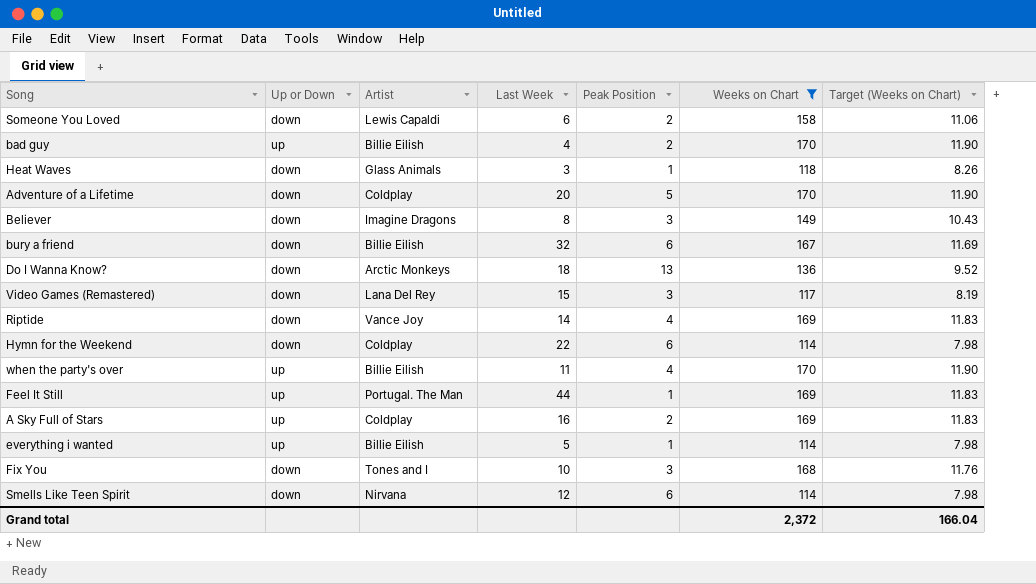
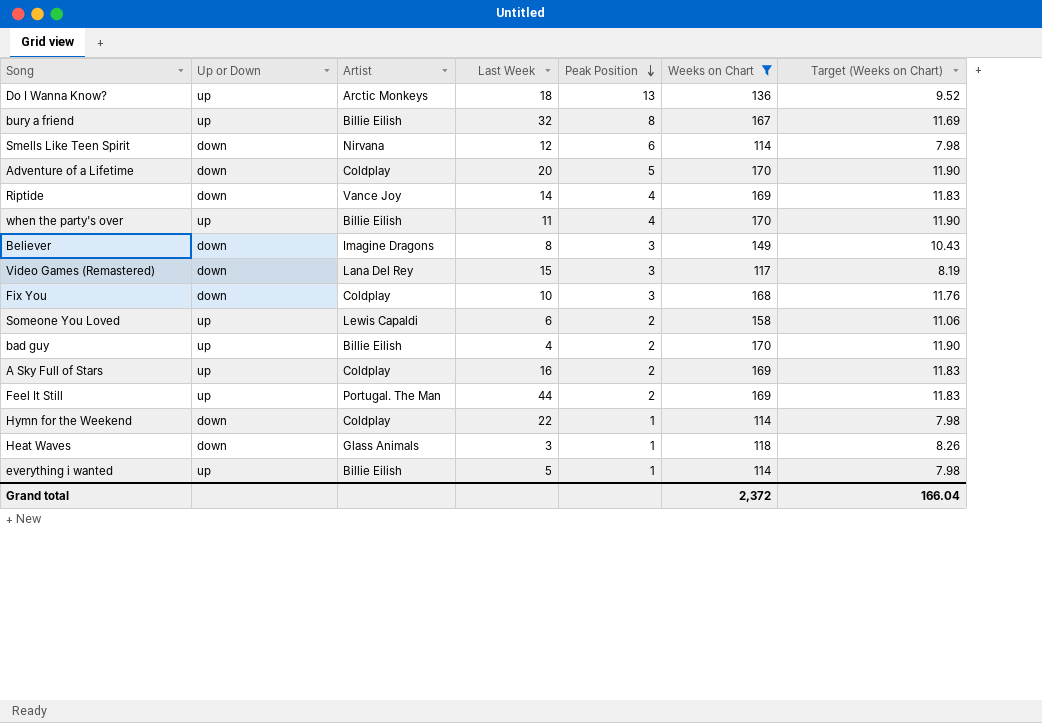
row order: none -> Peak Position descending
Do I Wanna Know? | Up or Down: down -> up
bury a friend | Up or Down: down -> up
bury a friend | Peak Position: 6 -> 8
Fix You | Artist: Tones and I -> Coldplay
Someone You Loved | Up or Down: down -> up
Feel It Still | Peak Position: 1 -> 2
Hymn for the Weekend | Peak Position: 6 -> 1

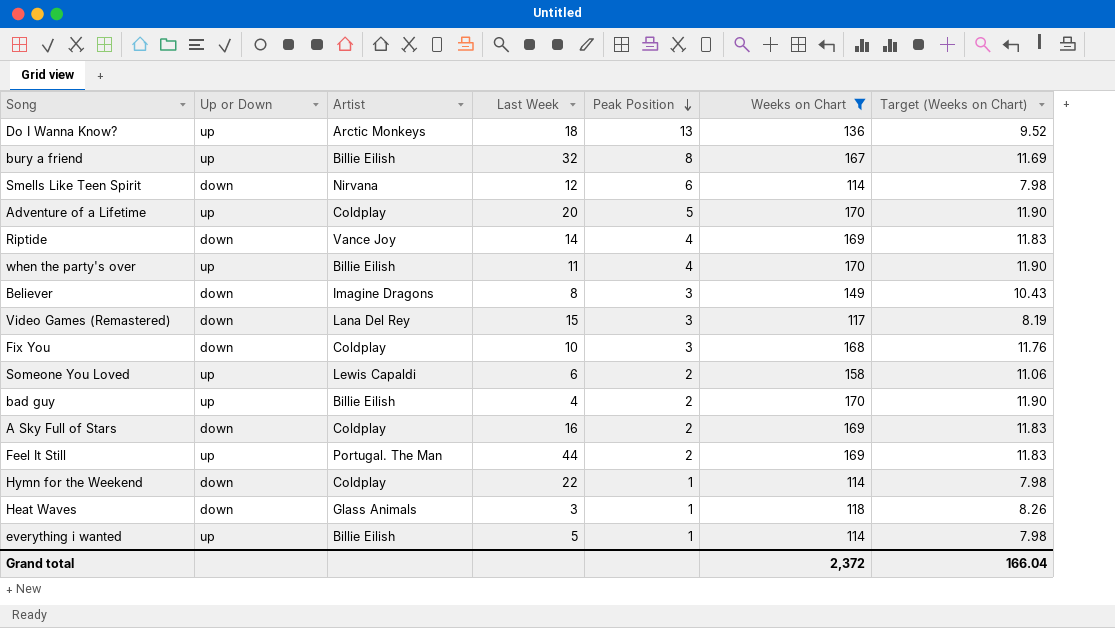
Adventure of a Lifetime | Up or Down: down -> up
A Sky Full of Stars | Up or Down: up -> down

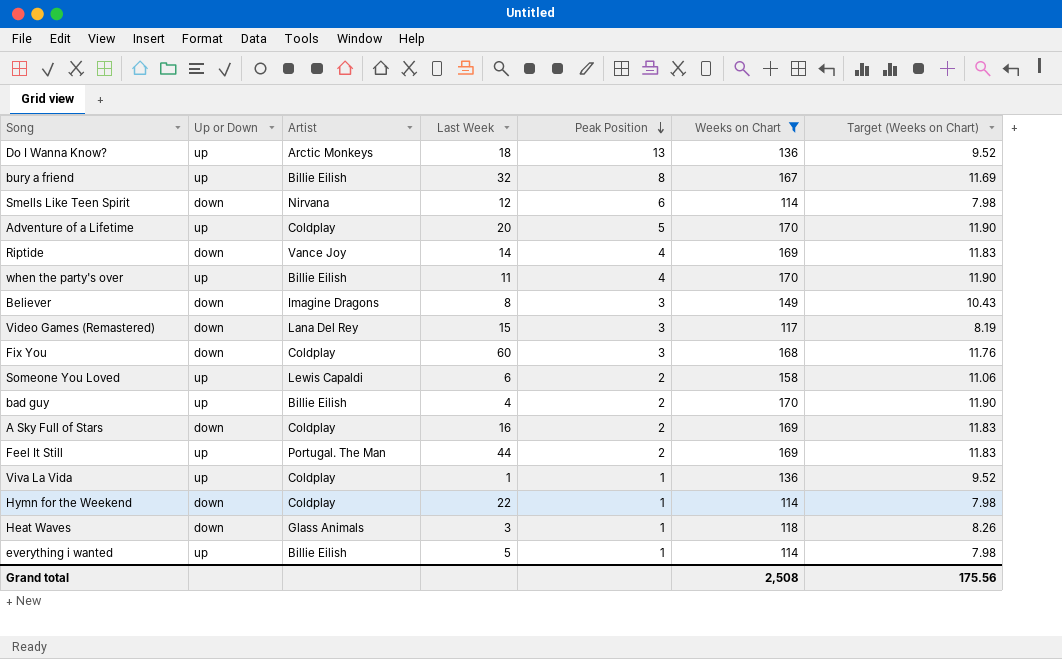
Fix You | Last Week: 10 -> 60
row Viva La Vida: none -> up | Coldplay | 1 | 1 | 136 | 9.52
Grand total | Weeks on Chart: 2,372 -> 2,508
Grand total | Target (Weeks on Chart): 166.04 -> 175.56

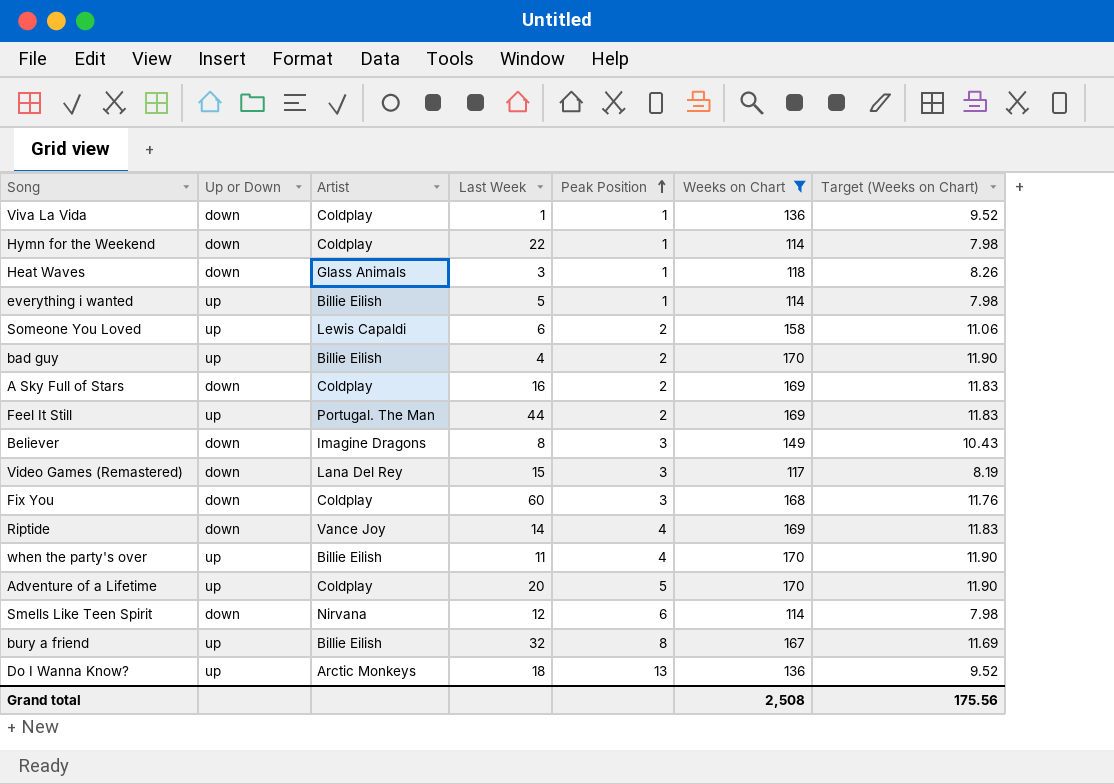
row order: Peak Position descending -> Peak Position ascending
Viva La Vida | Up or Down: up -> down

